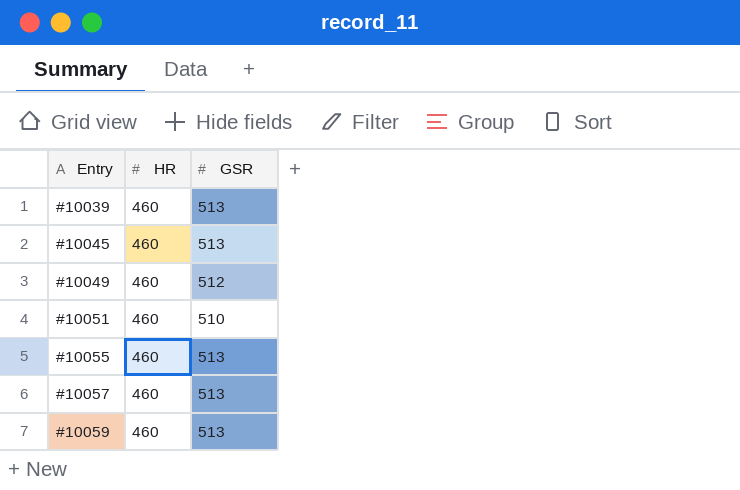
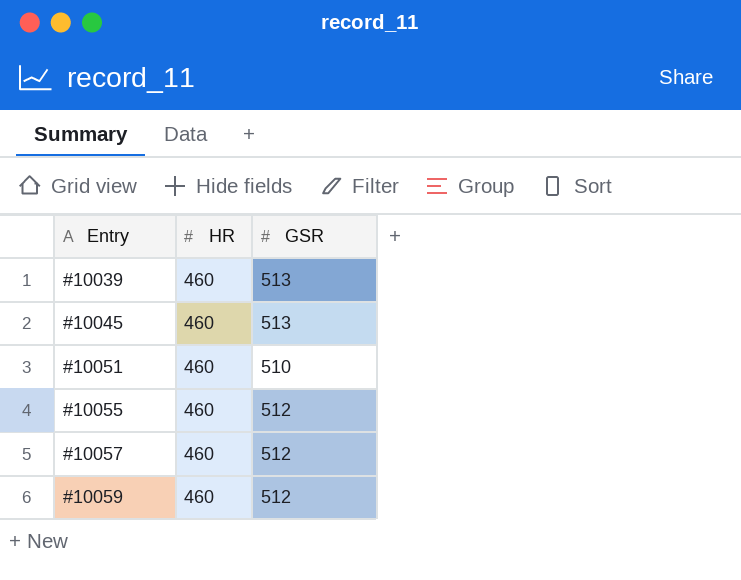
row #10049: 460 | 512 -> none
#10055 | GSR: 513 -> 512
#10057 | GSR: 513 -> 512
#10059 | GSR: 513 -> 512

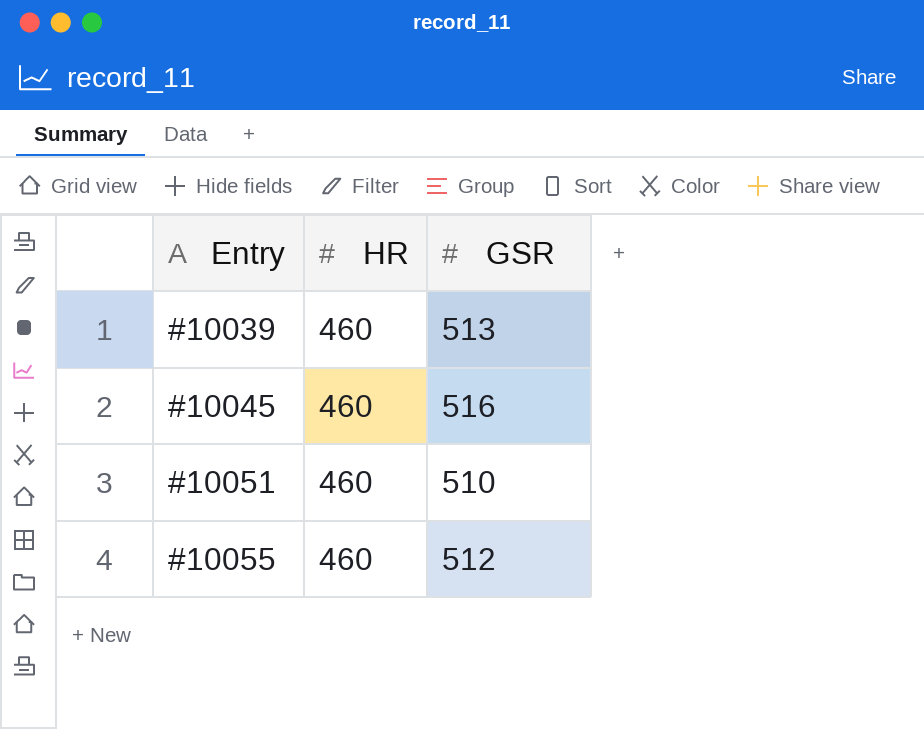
row #10057: 460 | 512 -> none
row #10059: 460 | 512 -> none
#10045 | GSR: 513 -> 516

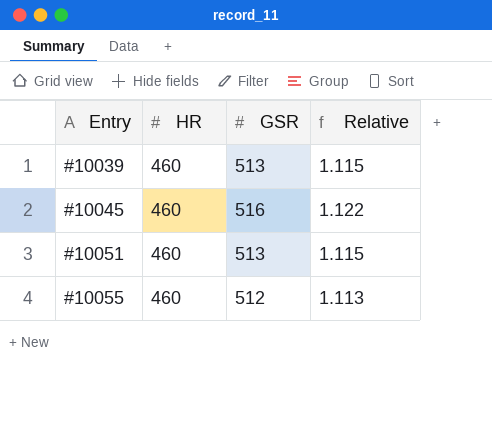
column Relative | formula: none -> [GSR] / [HR]
#10051 | GSR: 510 -> 513

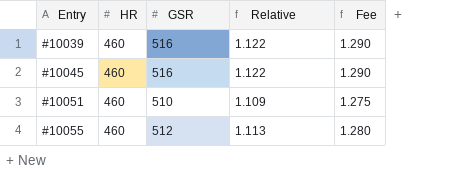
column Fee | formula: none -> [Relative] * 1.15
#10039 | GSR: 513 -> 516
#10039 | Relative: 1.115 -> 1.122
#10051 | GSR: 513 -> 510
#10051 | Relative: 1.115 -> 1.109

